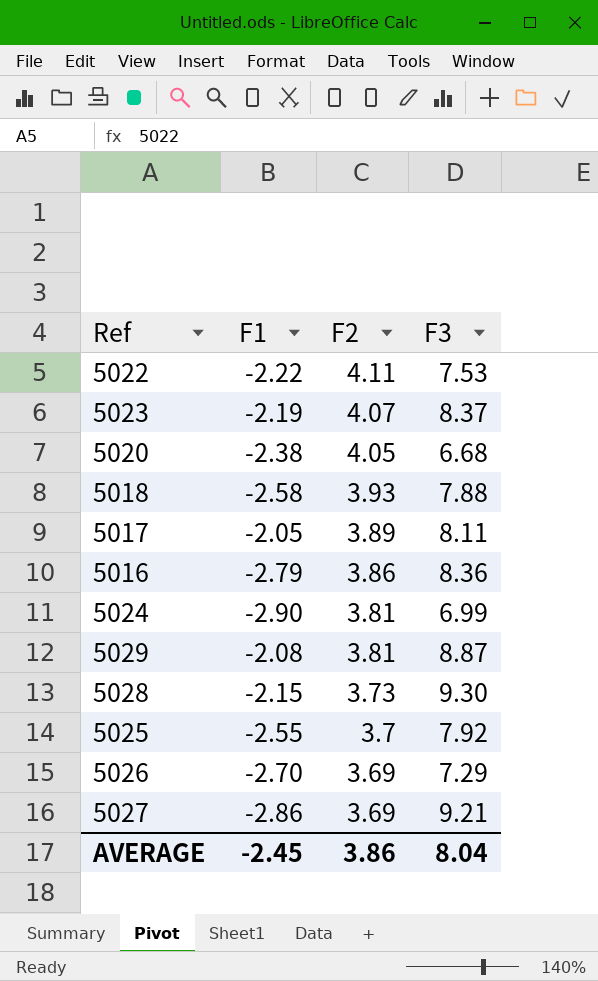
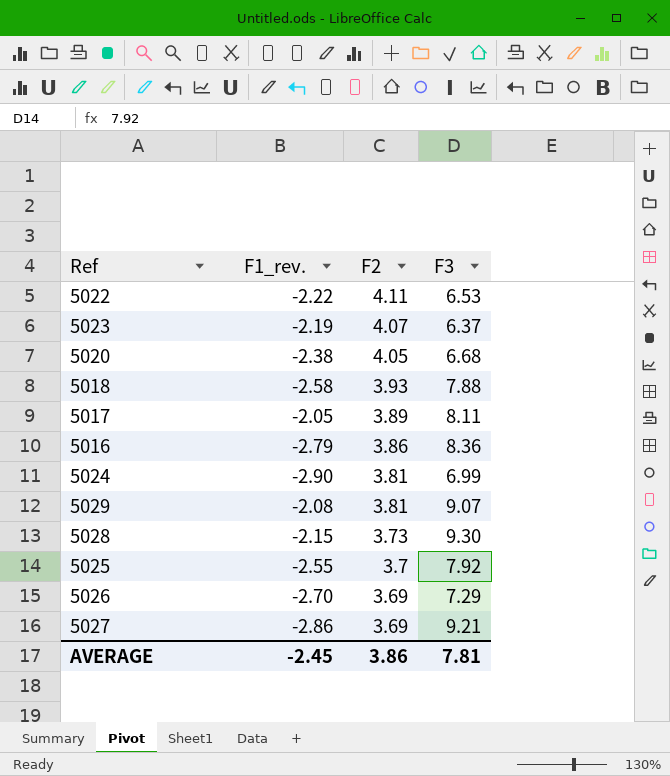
column name: F1 -> F1_rev.
5022 | F3: 7.53 -> 6.53
5023 | F3: 8.37 -> 6.37
5029 | F3: 8.87 -> 9.07
AVERAGE | F3: 8.04 -> 7.81

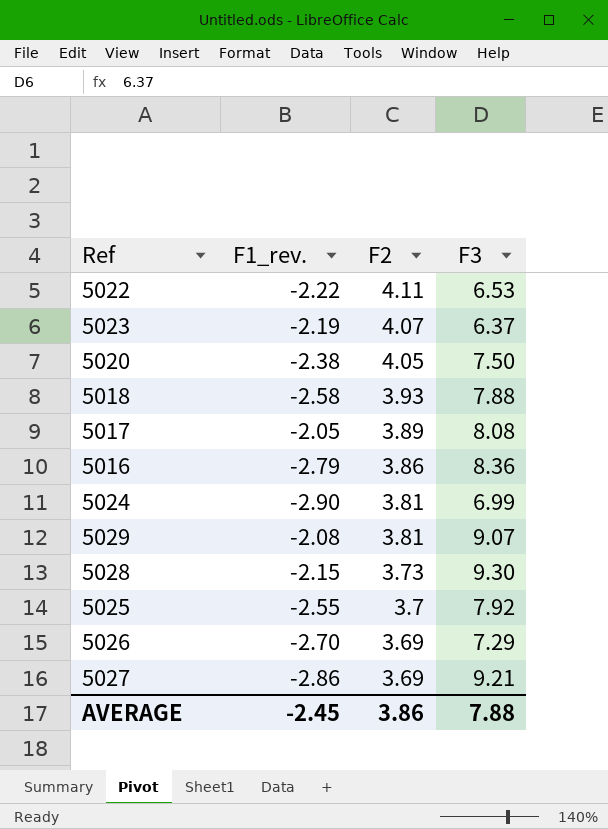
5020 | F3: 6.68 -> 7.50
5017 | F3: 8.11 -> 8.08
AVERAGE | F3: 7.81 -> 7.88

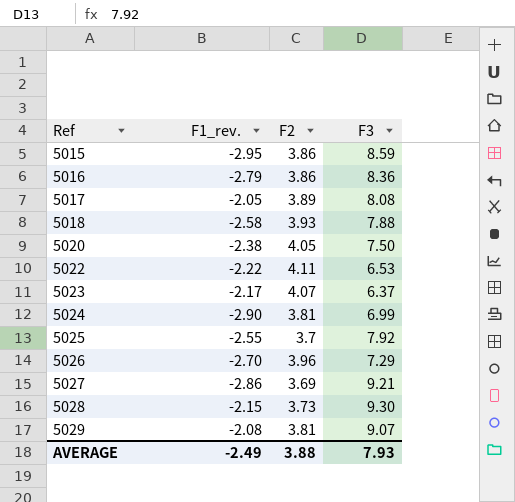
row order: F2 descending -> Ref ascending
row 5015: none -> -2.95 | 3.86 | 8.59
5023 | F1_rev.: -2.19 -> -2.17
5026 | F2: 3.69 -> 3.96
AVERAGE | F1_rev.: -2.45 -> -2.49
AVERAGE | F2: 3.86 -> 3.88
AVERAGE | F3: 7.88 -> 7.93

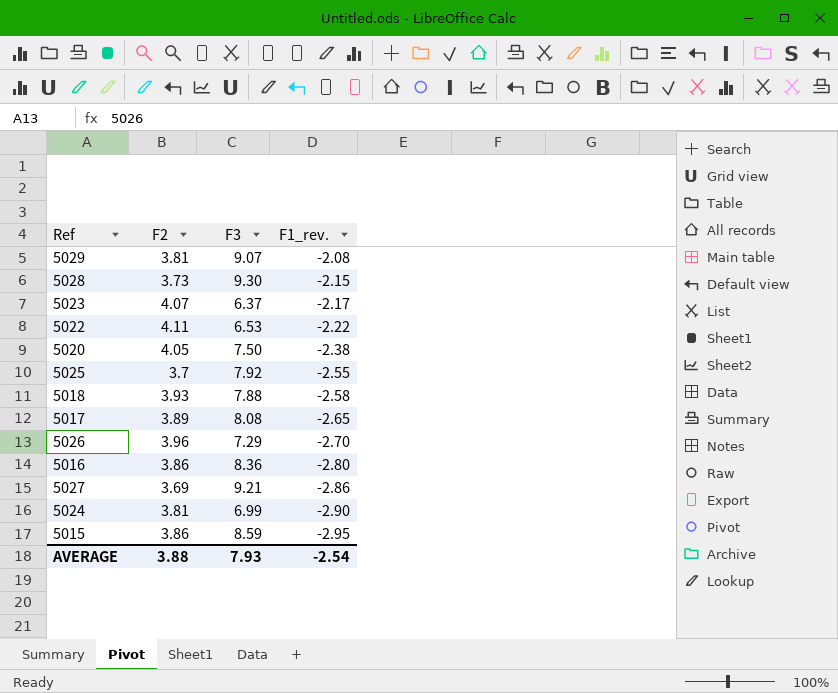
row order: Ref ascending -> F1_rev. descending
column F1_rev. | position: 2 -> 4
5017 | F1_rev.: -2.05 -> -2.65
5016 | F1_rev.: -2.79 -> -2.80
AVERAGE | F1_rev.: -2.49 -> -2.54

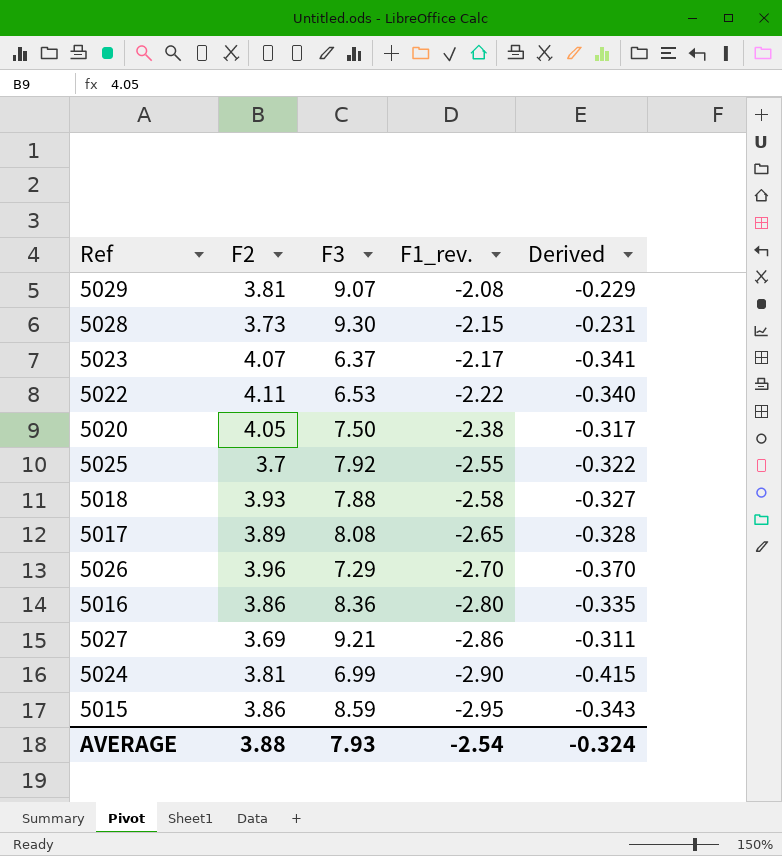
column Derived | formula: none -> [F1_rev.] / [F3]

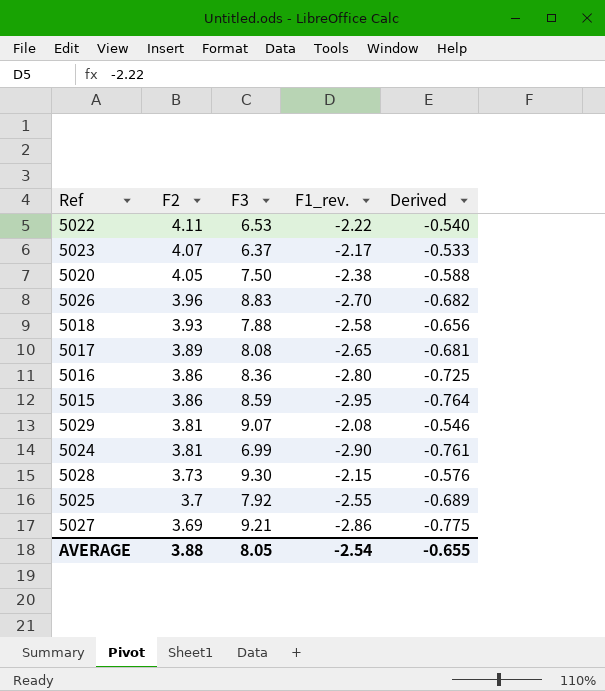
row order: F1_rev. descending -> F2 descending
column Derived | formula: [F1_rev.] / [F3] -> [F1_rev.] / [F2]
5026 | F3: 7.29 -> 8.83
AVERAGE | F3: 7.93 -> 8.05
AVERAGE | Derived: -0.324 -> -0.655

